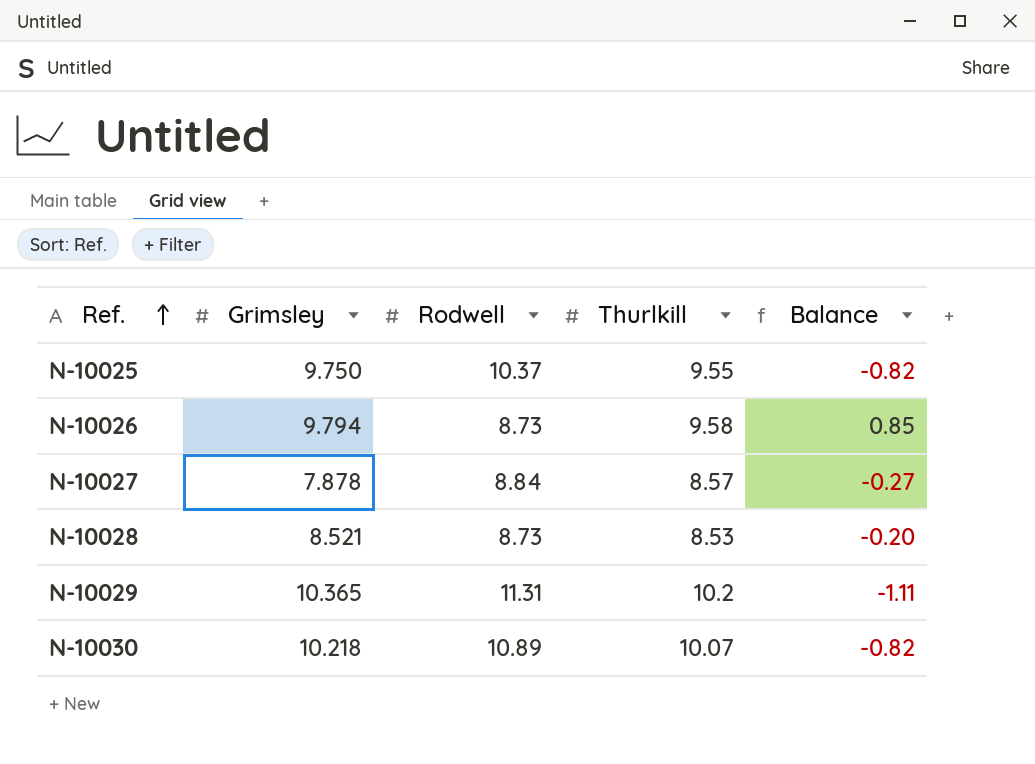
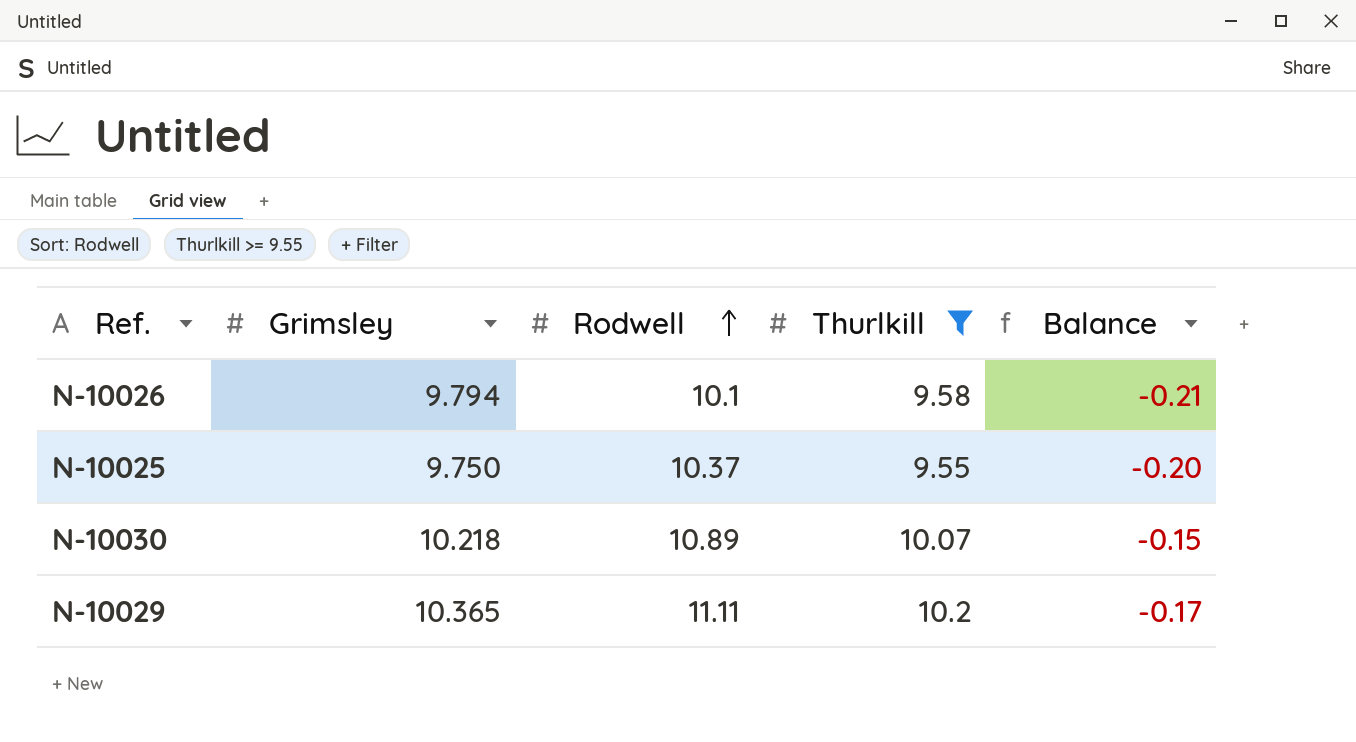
filter: none -> Thurlkill >= 9.55
row order: Ref. ascending -> Rodwell ascending
column Balance | formula: [Thurlkill] - [Rodwell] -> [Thurlkill] - [Grimsley]
N-10026 | Rodwell: 8.73 -> 10.1
N-10029 | Rodwell: 11.31 -> 11.11

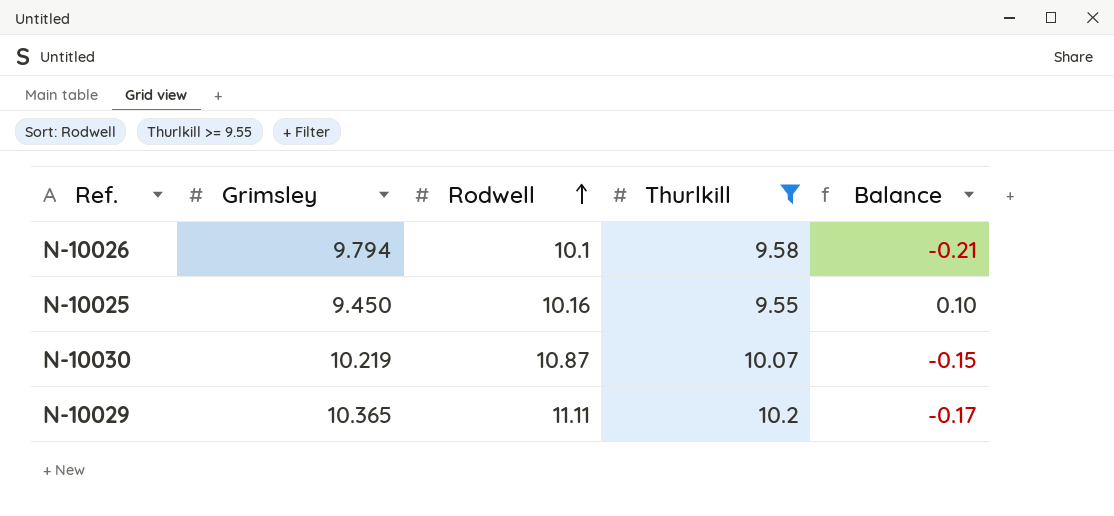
N-10025 | Grimsley: 9.750 -> 9.450
N-10025 | Rodwell: 10.37 -> 10.16
N-10025 | Balance: -0.20 -> 0.10
N-10030 | Grimsley: 10.218 -> 10.219
N-10030 | Rodwell: 10.89 -> 10.87

